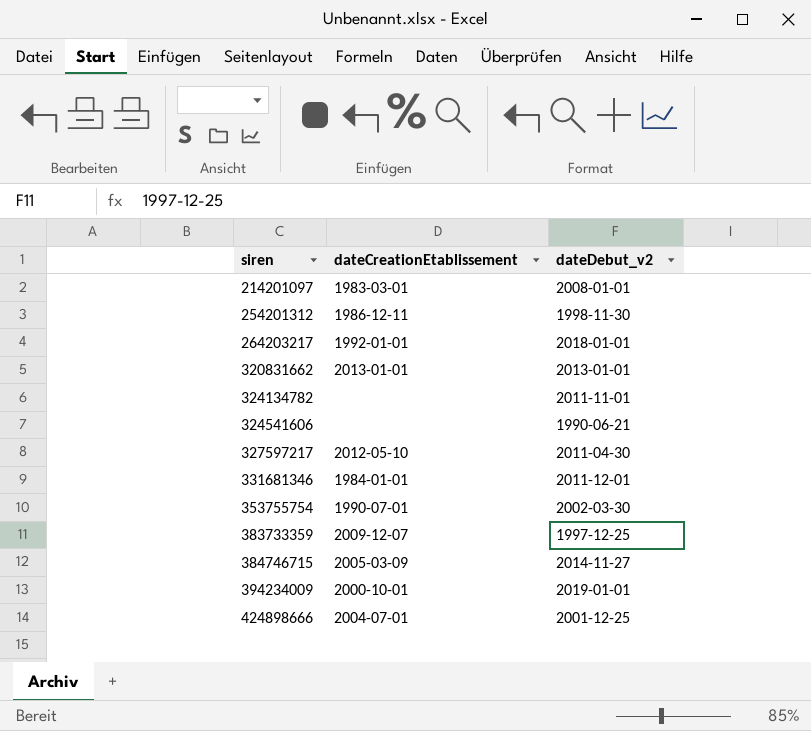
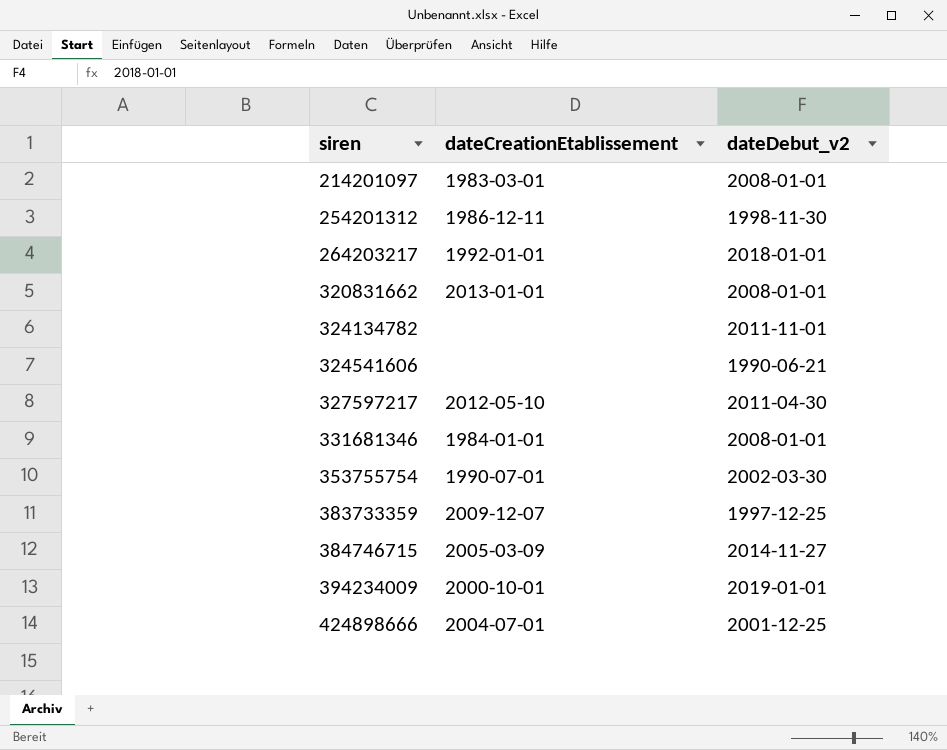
320831662 | dateDebut_v2: 2013-01-01 -> 2008-01-01
331681346 | dateDebut_v2: 2011-12-01 -> 2008-01-01

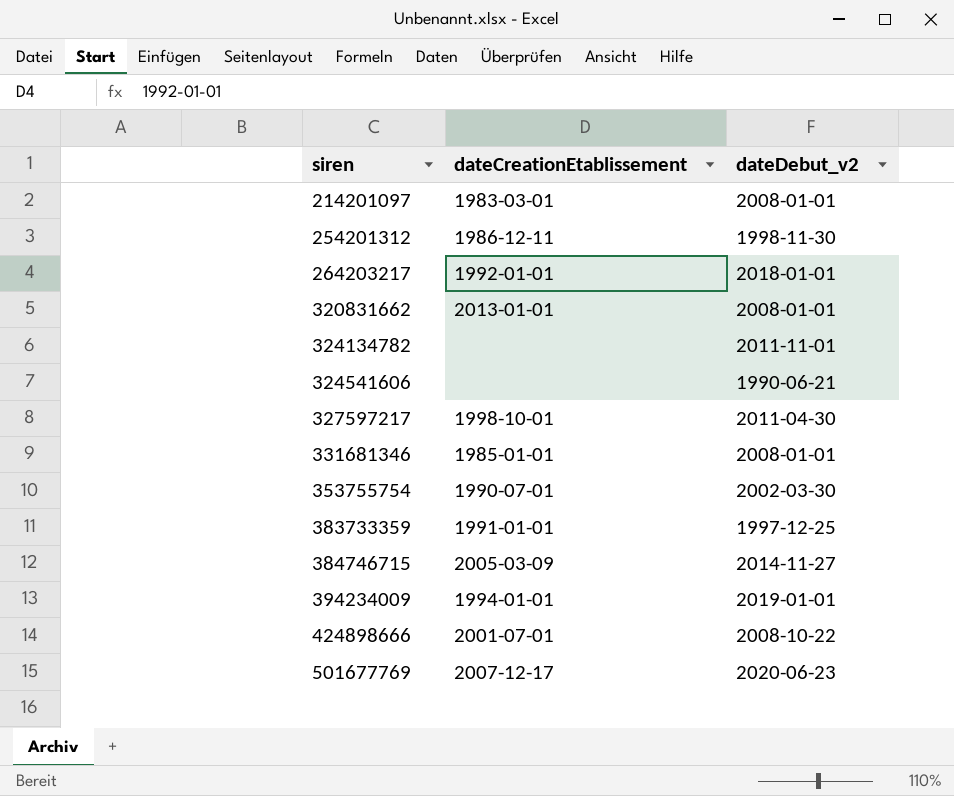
327597217 | dateCreationEtablissement: 2012-05-10 -> 1998-10-01
331681346 | dateCreationEtablissement: 1984-01-01 -> 1985-01-01
383733359 | dateCreationEtablissement: 2009-12-07 -> 1991-01-01
394234009 | dateCreationEtablissement: 2000-10-01 -> 1994-01-01
424898666 | dateCreationEtablissement: 2004-07-01 -> 2001-07-01
424898666 | dateDebut_v2: 2001-12-25 -> 2008-10-22
row 501677769: none -> 2007-12-17 | 2020-06-23

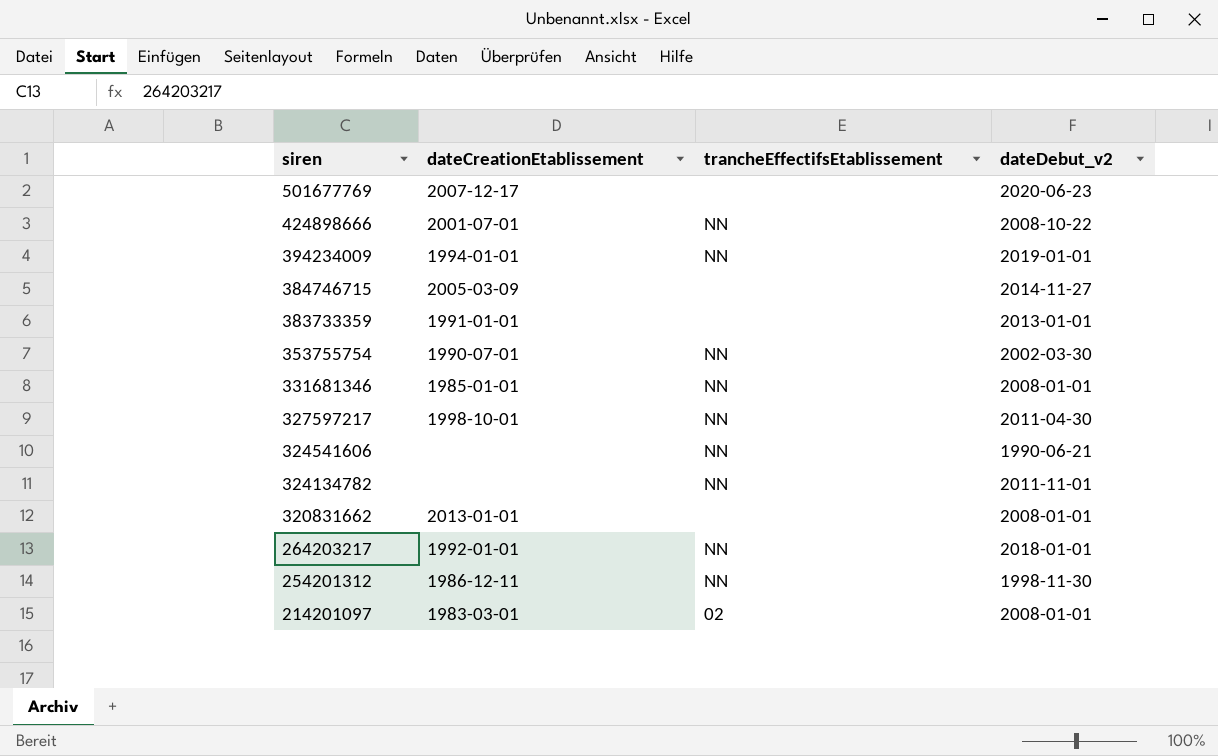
row order: siren ascending -> siren descending
column trancheEffectifsEtablissement | position: none -> 3
383733359 | dateDebut_v2: 1997-12-25 -> 2013-01-01

